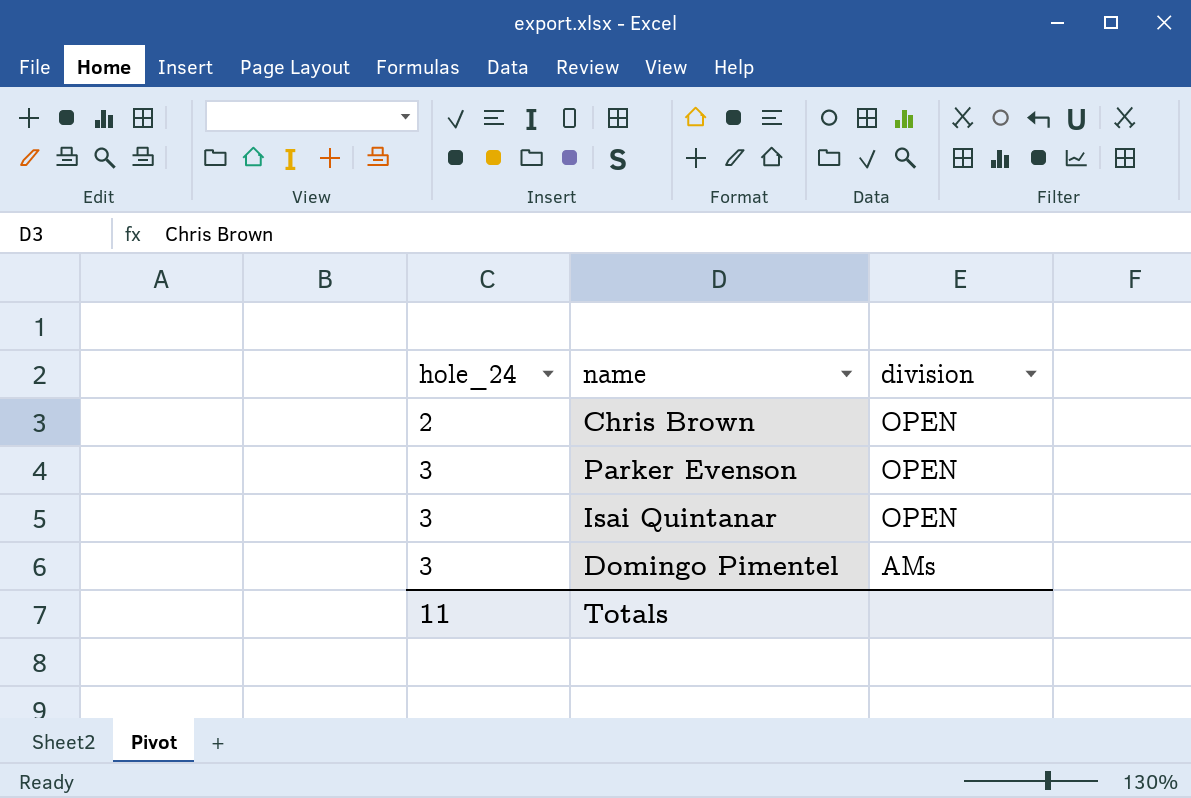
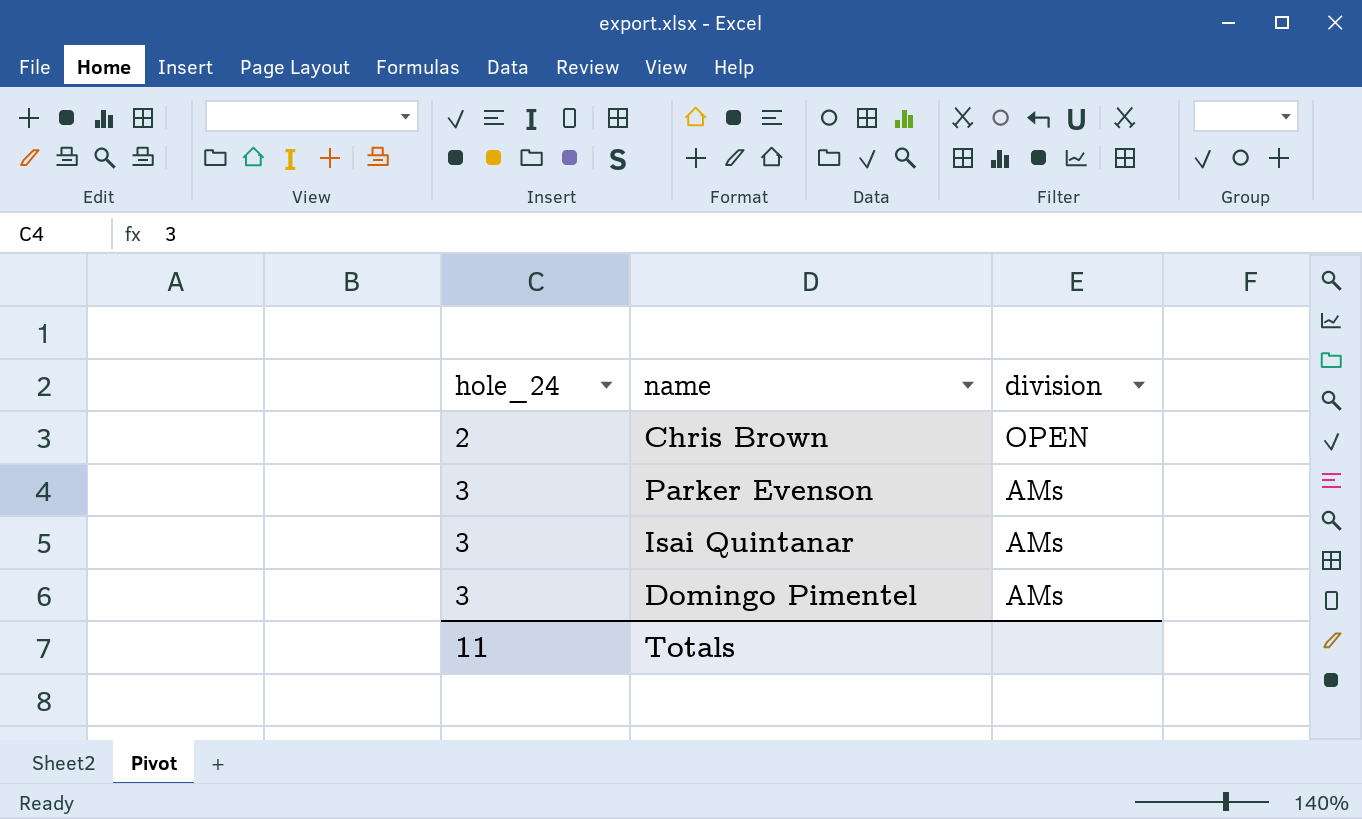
Parker Evenson | division: OPEN -> AMs
Isai Quintanar | division: OPEN -> AMs

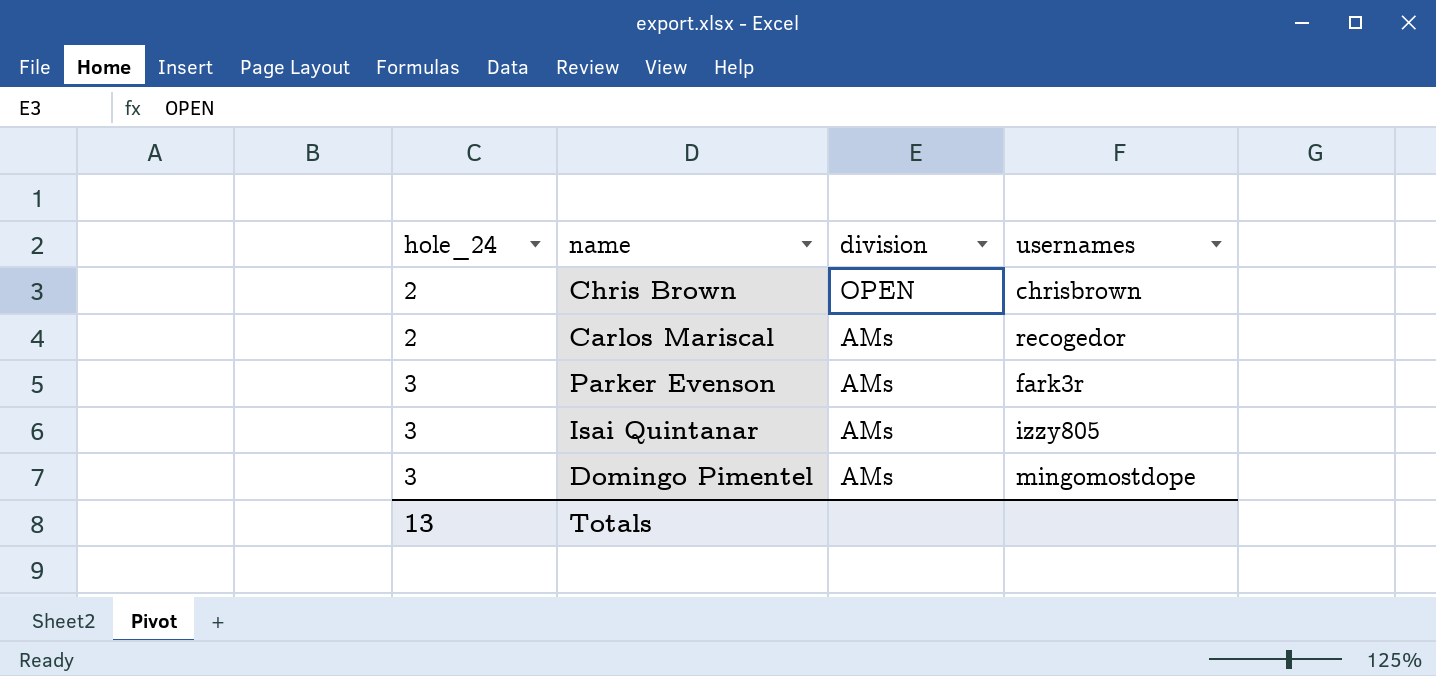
column usernames | position: none -> 4
row Carlos Mariscal: none -> 2 | AMs | recogedor
Totals | hole_24: 11 -> 13

